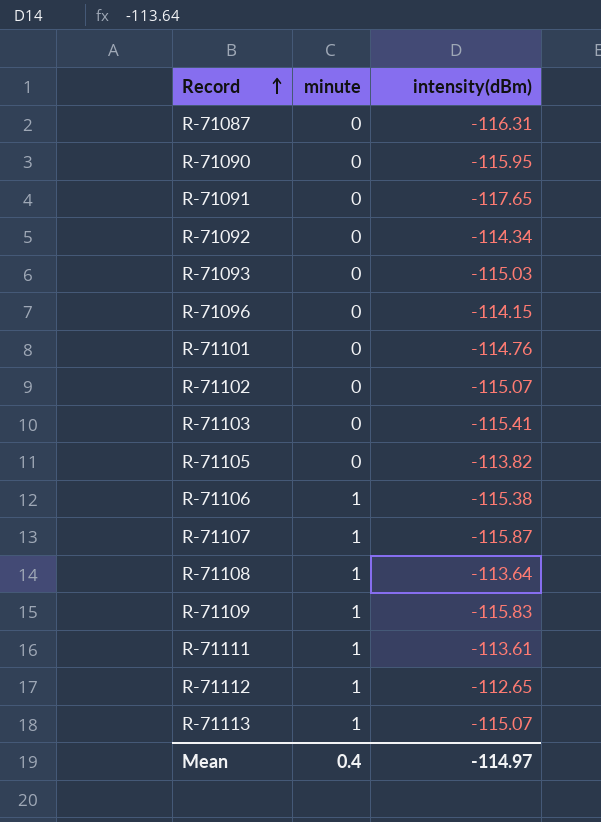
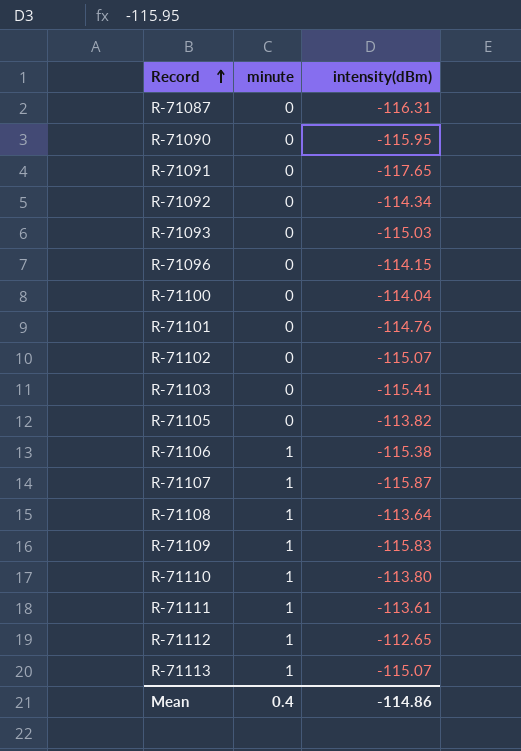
row R-71100: none -> 0 | -114.04
row R-71110: none -> 1 | -113.80
Mean | intensity(dBm): -114.97 -> -114.86

